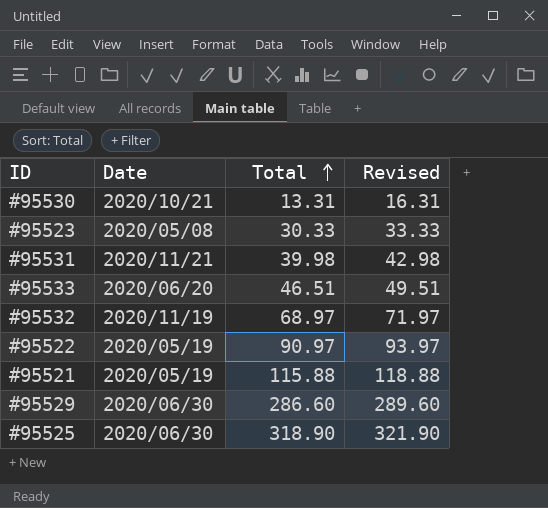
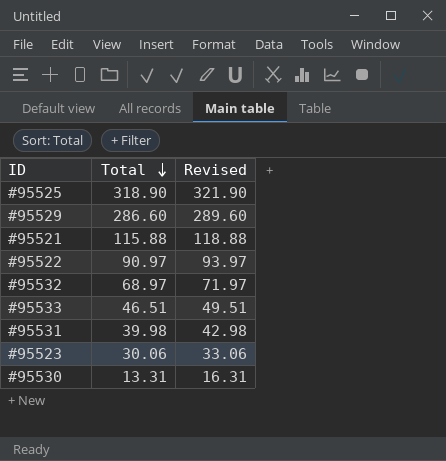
row order: Total ascending -> Total descending
column Date | position: 2 -> none
#95523 | Total: 30.33 -> 30.06
#95523 | Revised: 33.33 -> 33.06

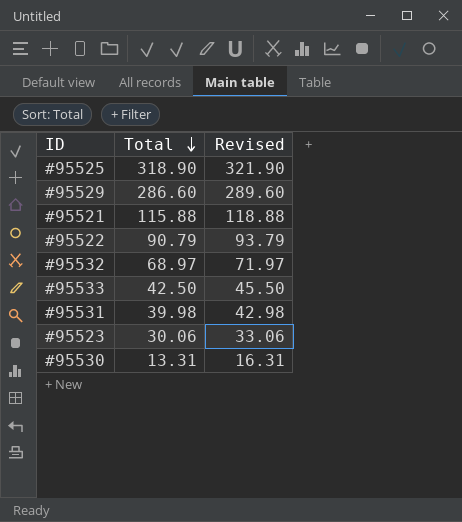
#95522 | Total: 90.97 -> 90.79
#95522 | Revised: 93.97 -> 93.79
#95533 | Total: 46.51 -> 42.50
#95533 | Revised: 49.51 -> 45.50

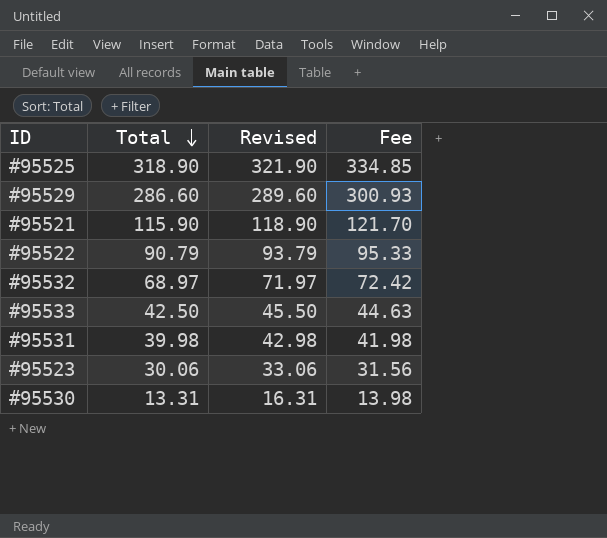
column Fee | formula: none -> [Total] * 1.05
#95521 | Total: 115.88 -> 115.90
#95521 | Revised: 118.88 -> 118.90

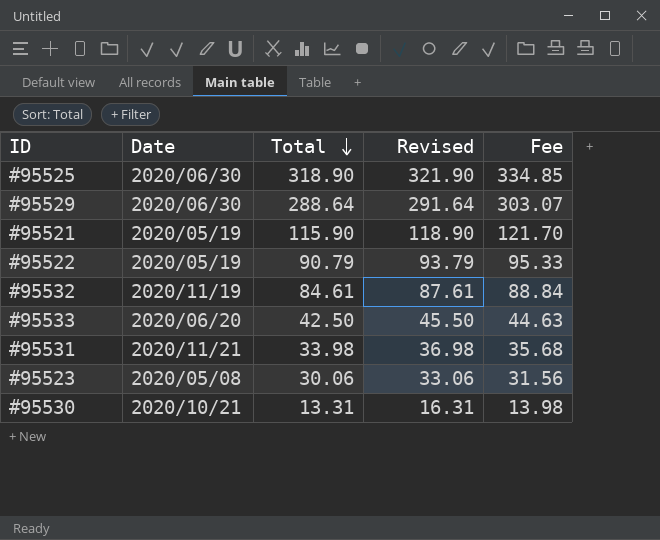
column Date | position: none -> 2
#95529 | Total: 286.60 -> 288.64
#95529 | Revised: 289.60 -> 291.64
#95529 | Fee: 300.93 -> 303.07
#95532 | Total: 68.97 -> 84.61
#95532 | Revised: 71.97 -> 87.61
#95532 | Fee: 72.42 -> 88.84
#95531 | Total: 39.98 -> 33.98
#95531 | Revised: 42.98 -> 36.98
#95531 | Fee: 41.98 -> 35.68

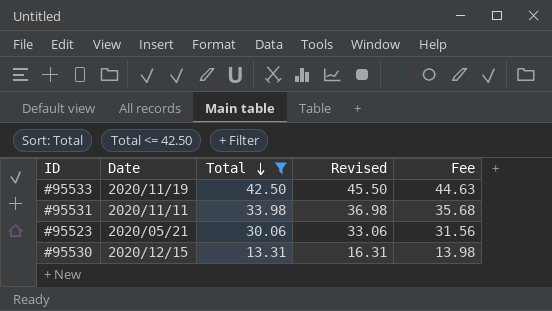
filter: none -> Total <= 42.50
#95533 | Date: 2020/06/20 -> 2020/11/19
#95531 | Date: 2020/11/21 -> 2020/11/11
#95523 | Date: 2020/05/08 -> 2020/05/21
#95530 | Date: 2020/10/21 -> 2020/12/15

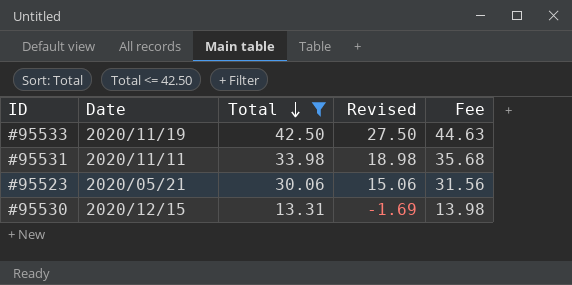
column Revised | formula: [Total] + 3 -> [Total] - 15

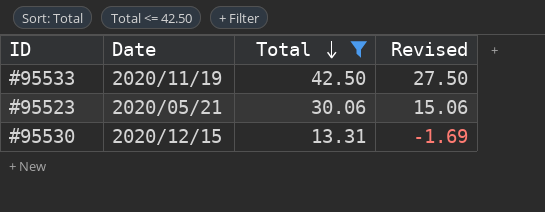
column Fee | formula: [Total] * 1.05 -> none
row #95531: 2020/11/11 | 33.98 | 18.98 | 35.68 -> none

